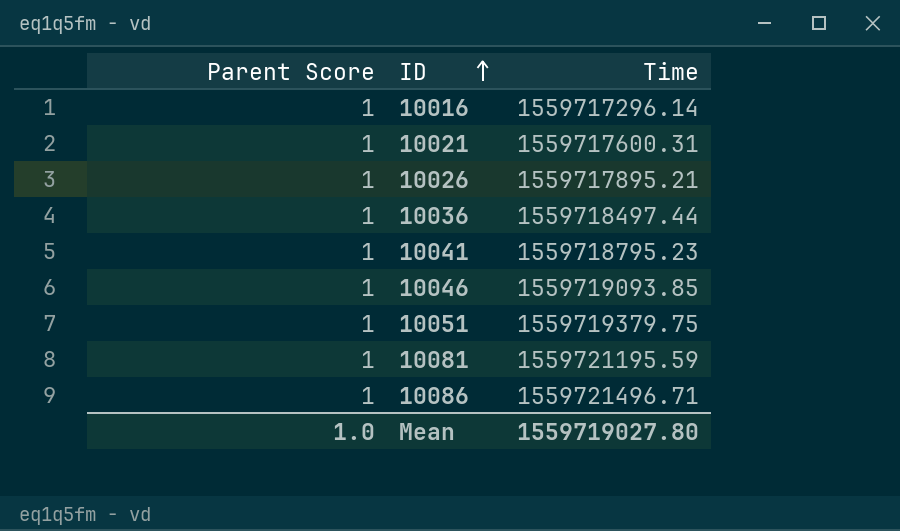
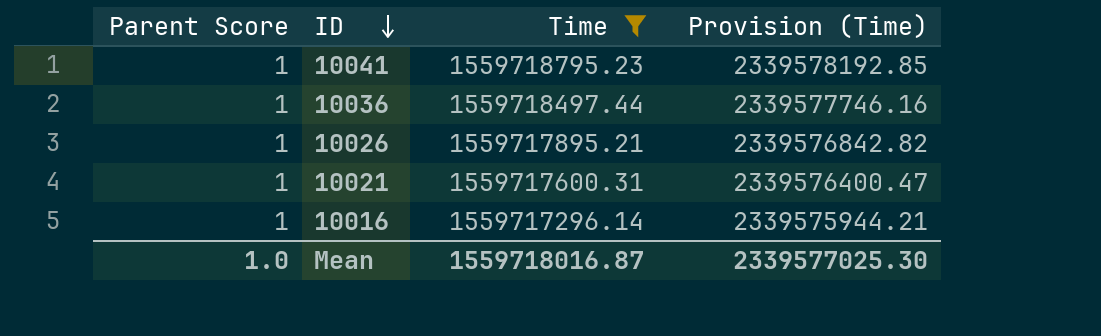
filter: none -> Time <= 1559718795.23
row order: ID ascending -> ID descending
column Provision (Time) | formula: none -> [Time] * 1.5
Mean | Time: 1559719027.80 -> 1559718016.87

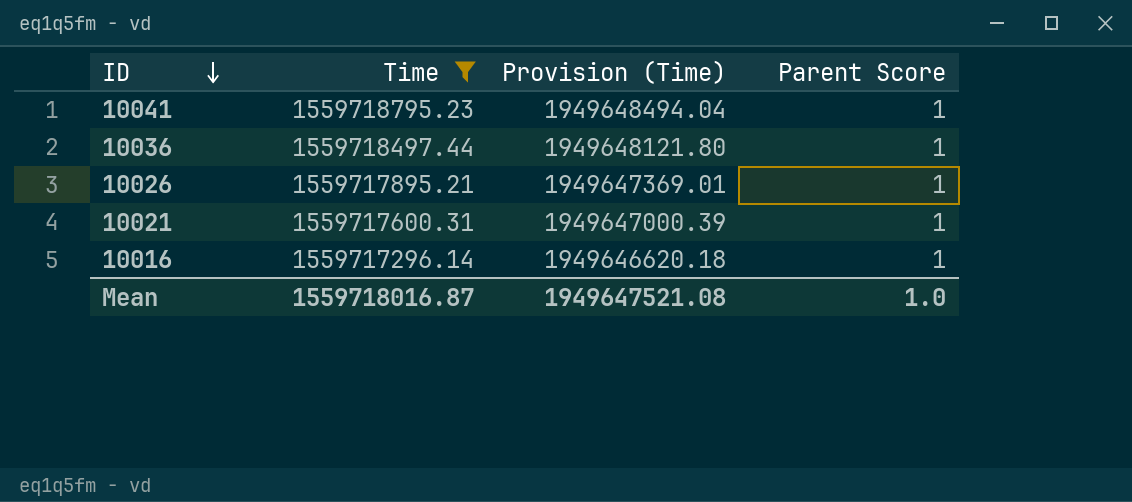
column Provision (Time) | formula: [Time] * 1.5 -> [Time] * 1.25
column Parent Score | position: 1 -> 4
Mean | Provision (Time): 2339577025.30 -> 1949647521.08

